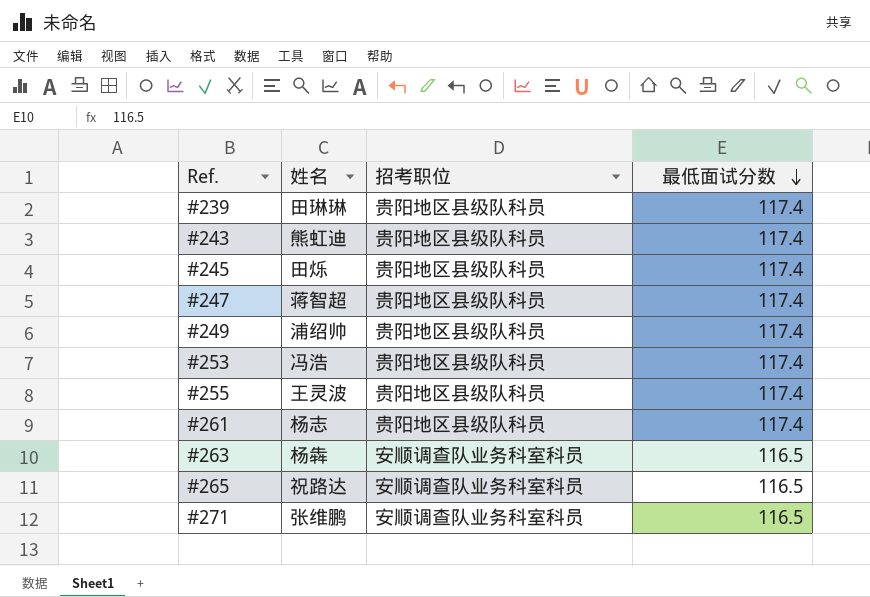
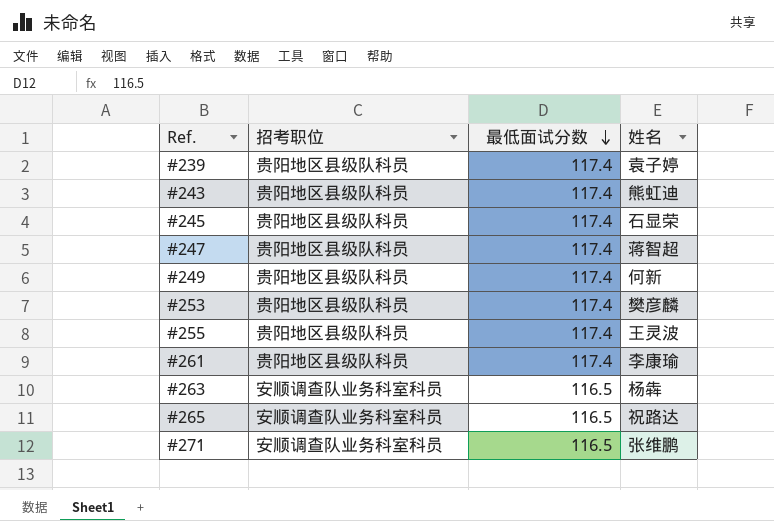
column 姓名 | position: 2 -> 4
#239 | 姓名: 田琳琳 -> 袁子婷
#245 | 姓名: 田烁 -> 石显荣
#249 | 姓名: 浦绍帅 -> 何新
#253 | 姓名: 冯浩 -> 樊彦麟
#261 | 姓名: 杨志 -> 李康瑜

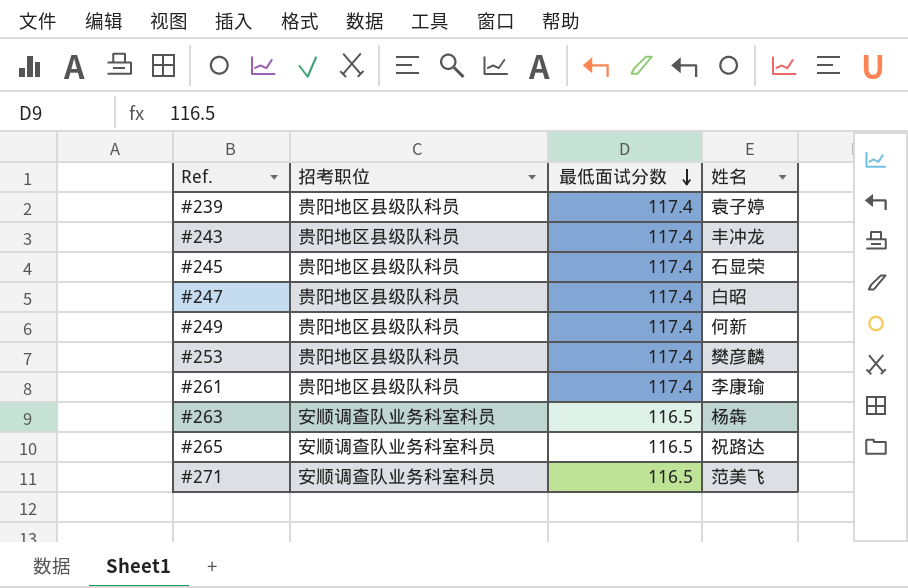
row #255: 贵阳地区县级队科员 | 117.4 | 王灵波 -> none
#243 | 姓名: 熊虹迪 -> 丰冲龙
#247 | 姓名: 蒋智超 -> 白昭
#271 | 姓名: 张维鹏 -> 范美飞

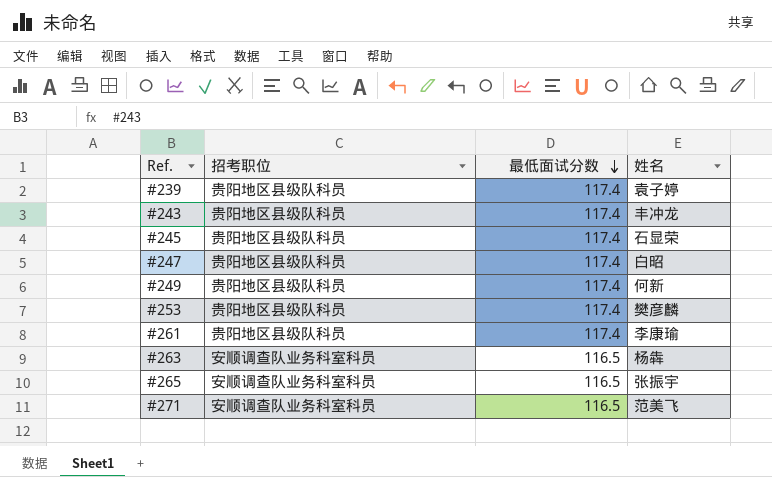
#265 | 姓名: 祝路达 -> 张振宇

